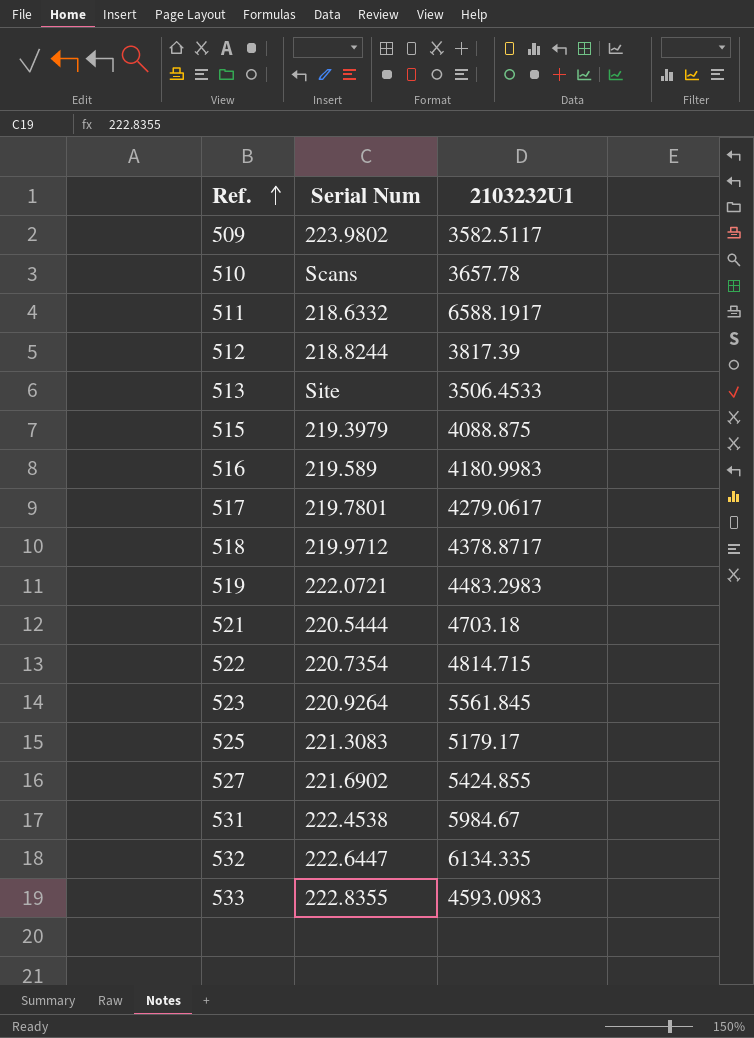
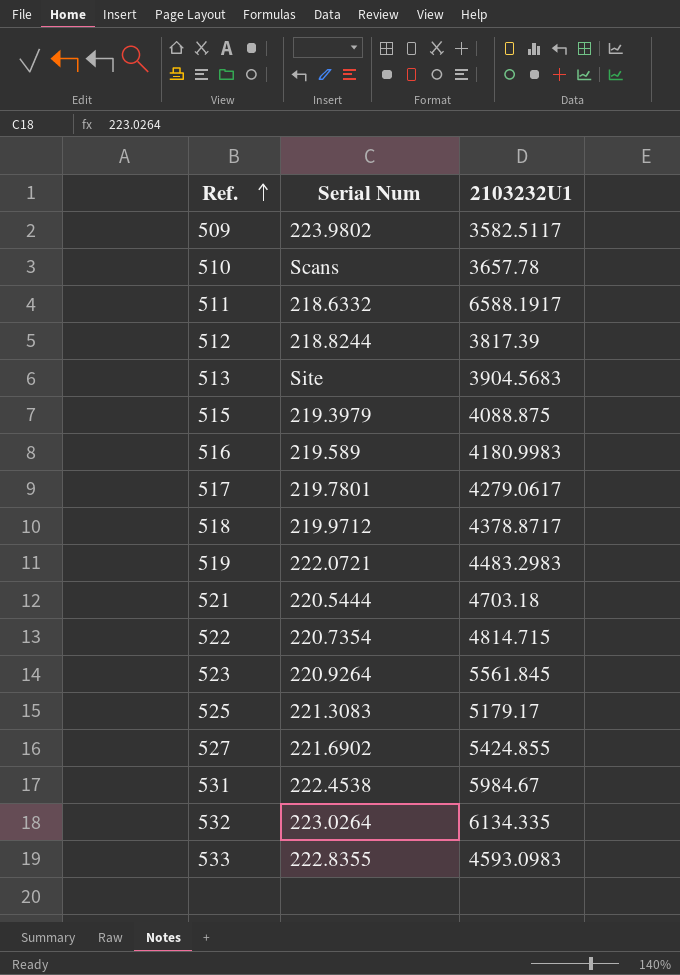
513 | 2103232U1: 3506.4533 -> 3904.5683
532 | Serial Num: 222.6447 -> 223.0264

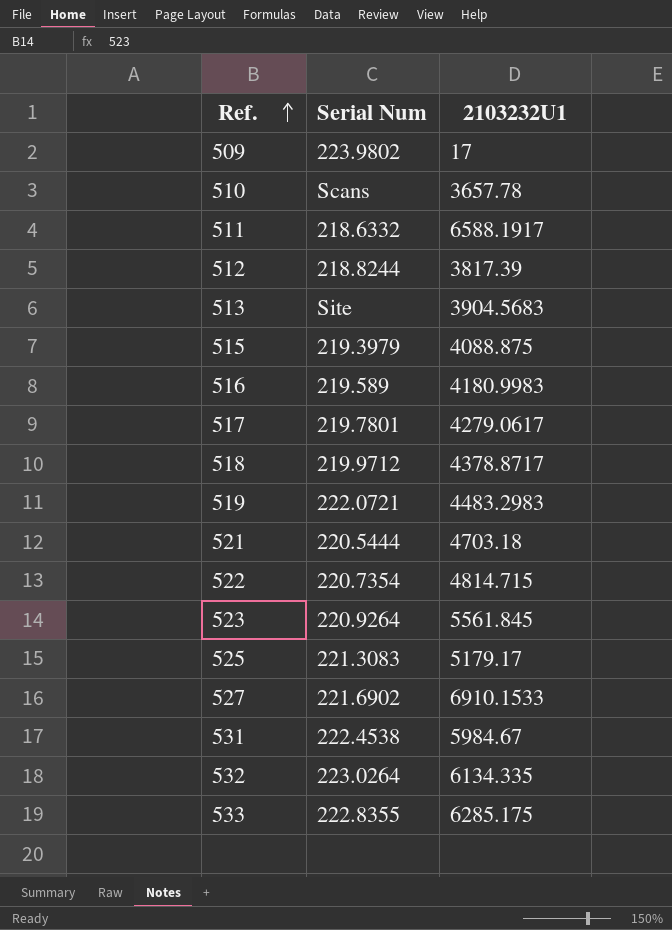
509 | 2103232U1: 3582.5117 -> 17
527 | 2103232U1: 5424.855 -> 6910.1533
533 | 2103232U1: 4593.0983 -> 6285.175

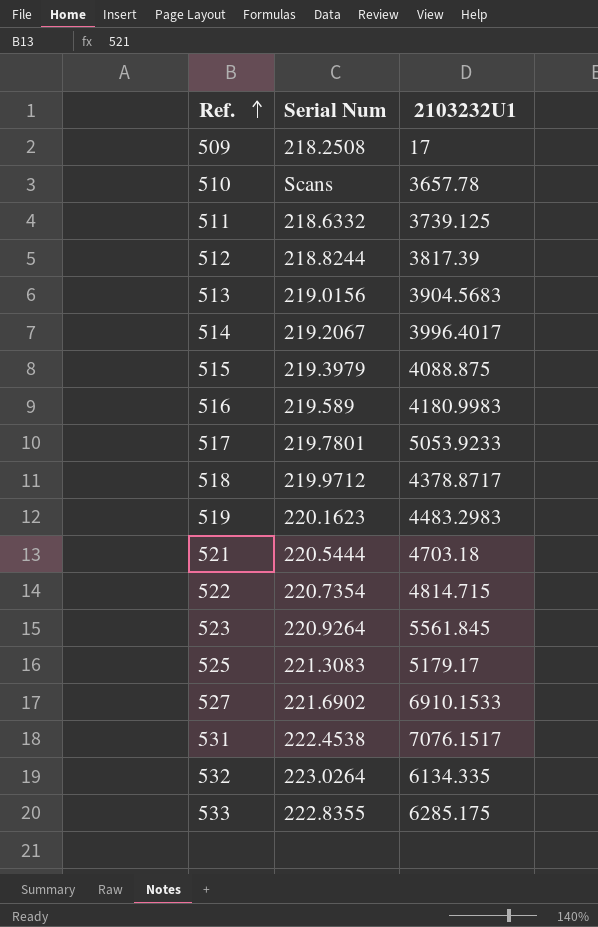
509 | Serial Num: 223.9802 -> 218.2508
511 | 2103232U1: 6588.1917 -> 3739.125
513 | Serial Num: Site -> 219.0156
row 514: none -> 219.2067 | 3996.4017
517 | 2103232U1: 4279.0617 -> 5053.9233
519 | Serial Num: 222.0721 -> 220.1623
531 | 2103232U1: 5984.67 -> 7076.1517

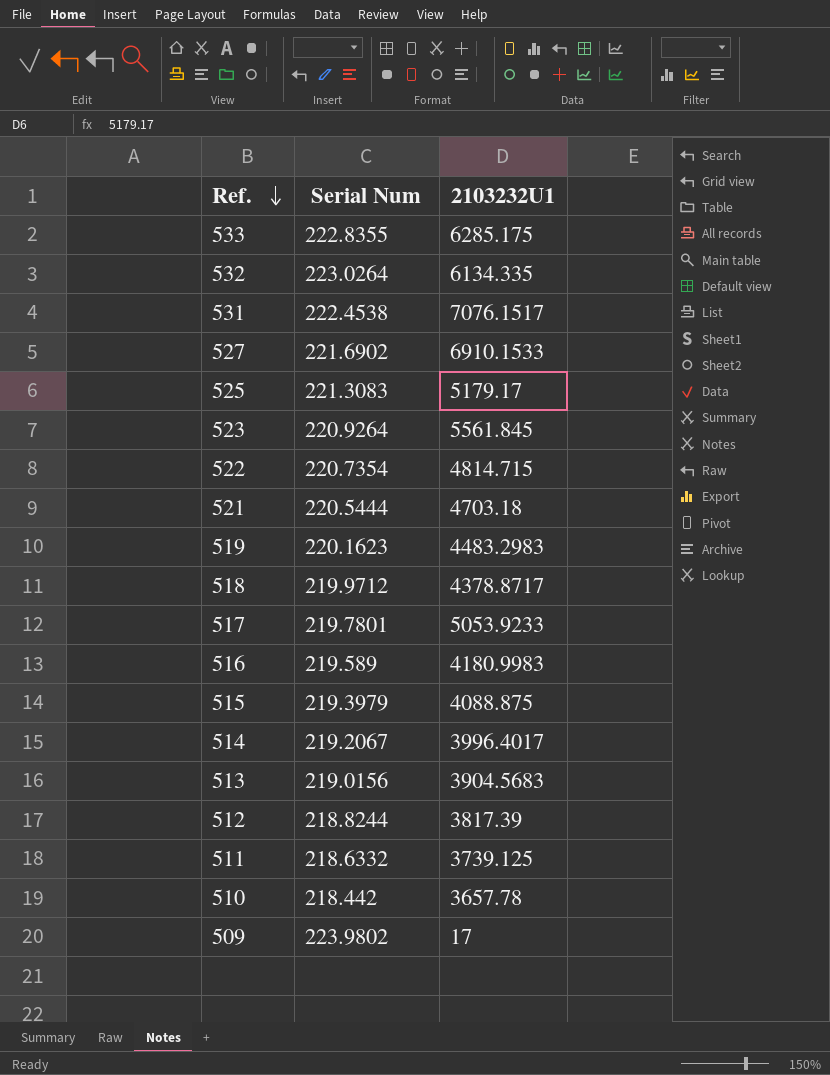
row order: Ref. ascending -> Ref. descending
510 | Serial Num: Scans -> 218.442
509 | Serial Num: 218.2508 -> 223.9802

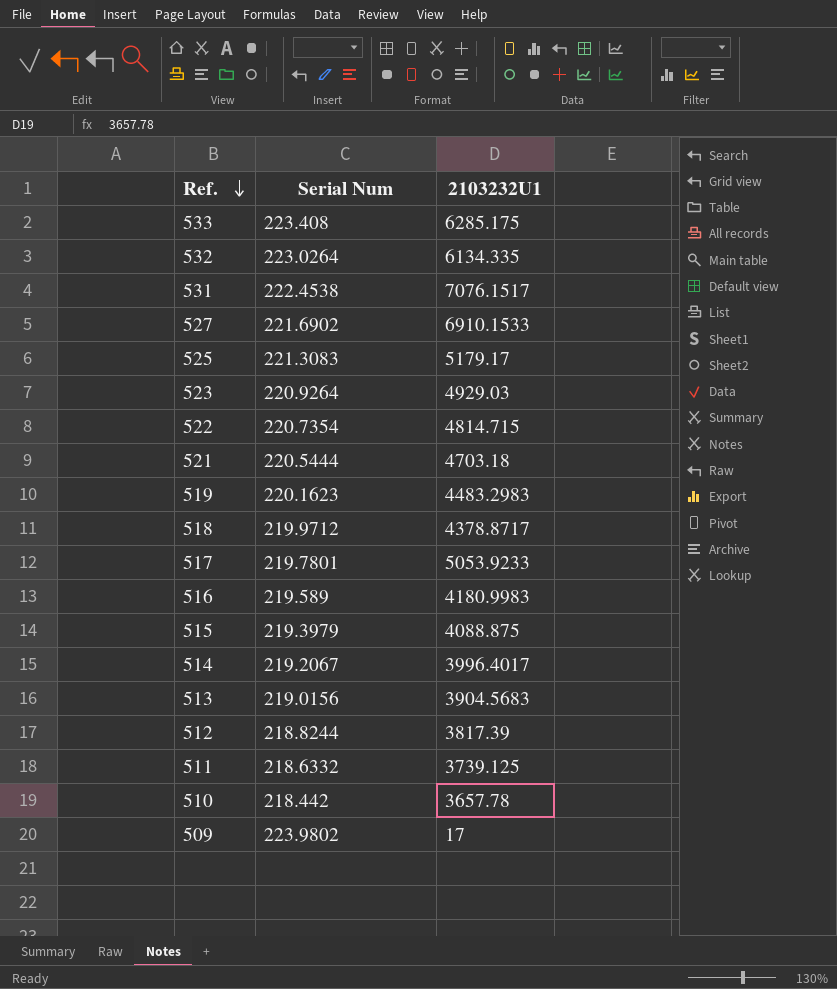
533 | Serial Num: 222.8355 -> 223.408
523 | 2103232U1: 5561.845 -> 4929.03

